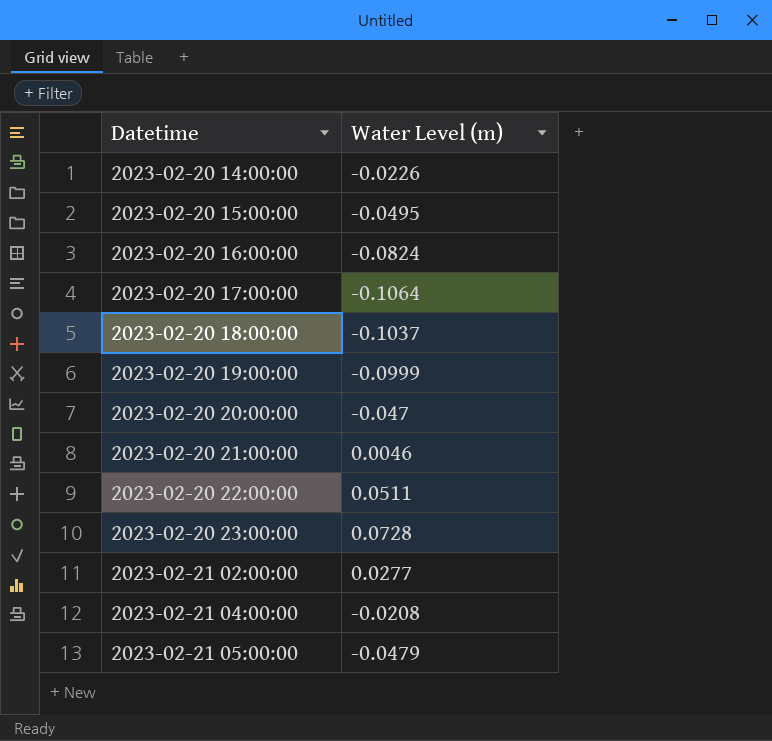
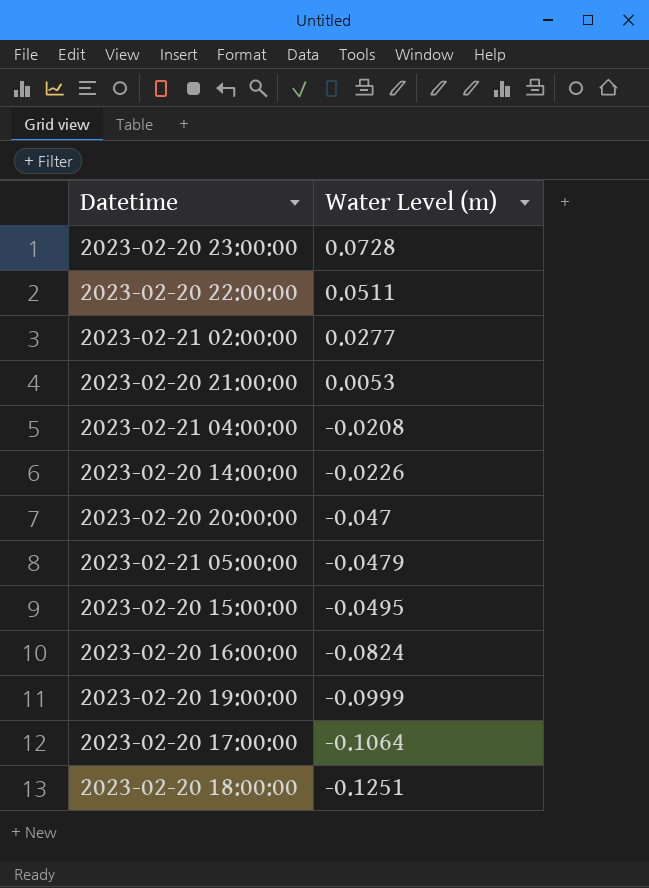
row order: Datetime ascending -> Water Level (m) descending
2023-02-20 21:00:00 | Water Level (m): 0.0046 -> 0.0053
2023-02-20 18:00:00 | Water Level (m): -0.1037 -> -0.1251

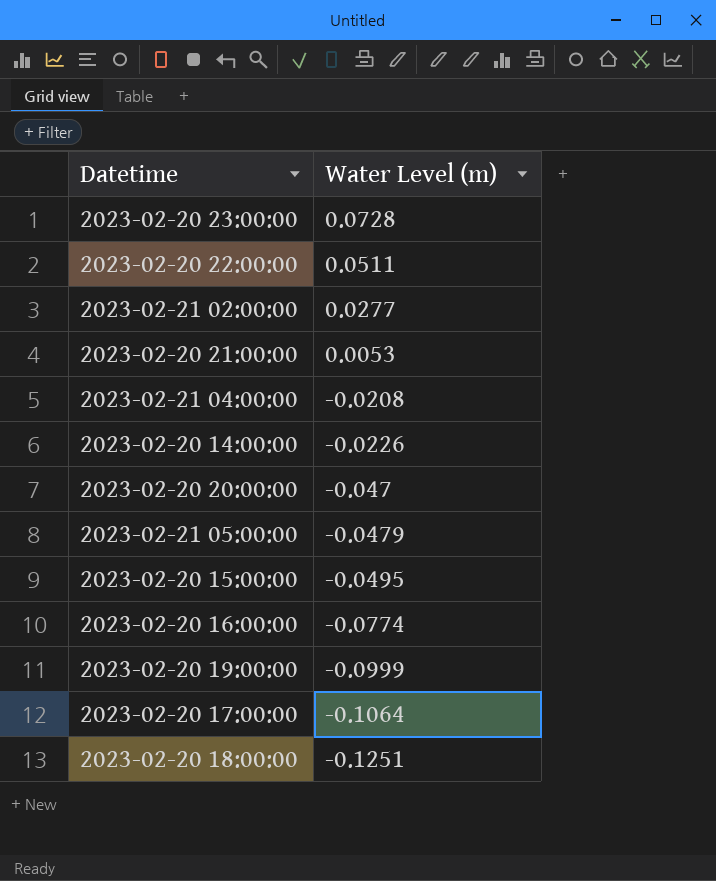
2023-02-20 16:00:00 | Water Level (m): -0.0824 -> -0.0774

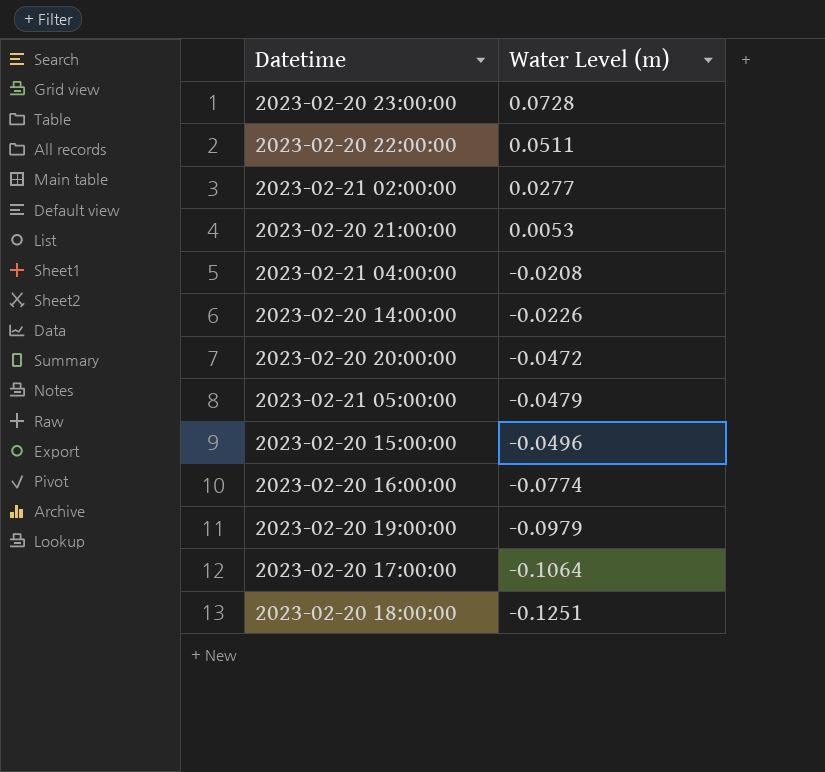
2023-02-20 20:00:00 | Water Level (m): -0.047 -> -0.0472
2023-02-20 15:00:00 | Water Level (m): -0.0495 -> -0.0496
2023-02-20 19:00:00 | Water Level (m): -0.0999 -> -0.0979

